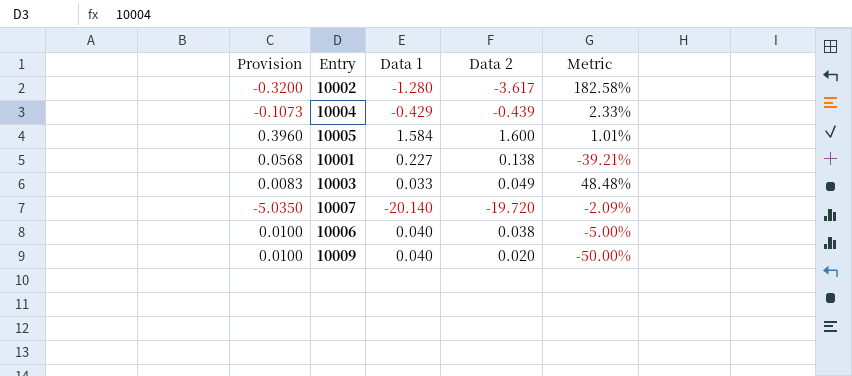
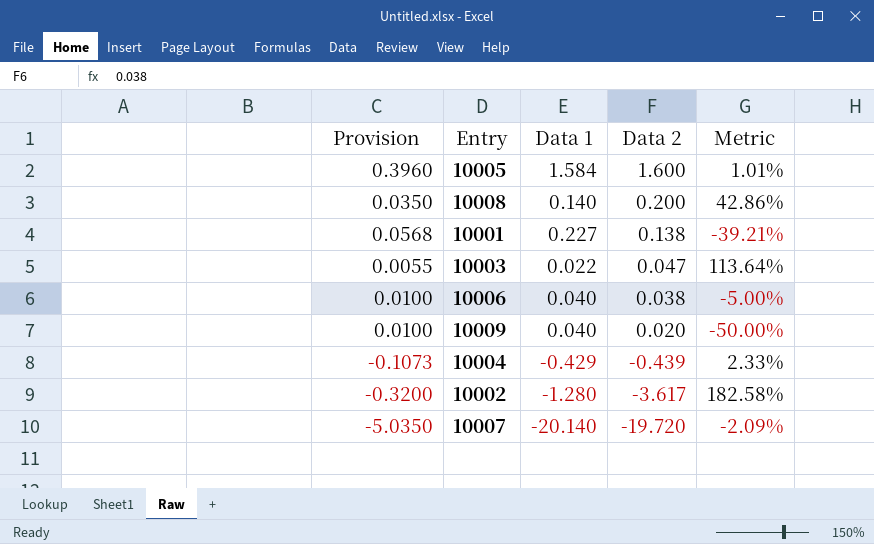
row order: none -> Data 2 descending
row 10008: none -> 0.0350 | 0.140 | 0.200 | 42.86%
10003 | Provision: 0.0083 -> 0.0055
10003 | Data 1: 0.033 -> 0.022
10003 | Data 2: 0.049 -> 0.047
10003 | Metric: 48.48% -> 113.64%

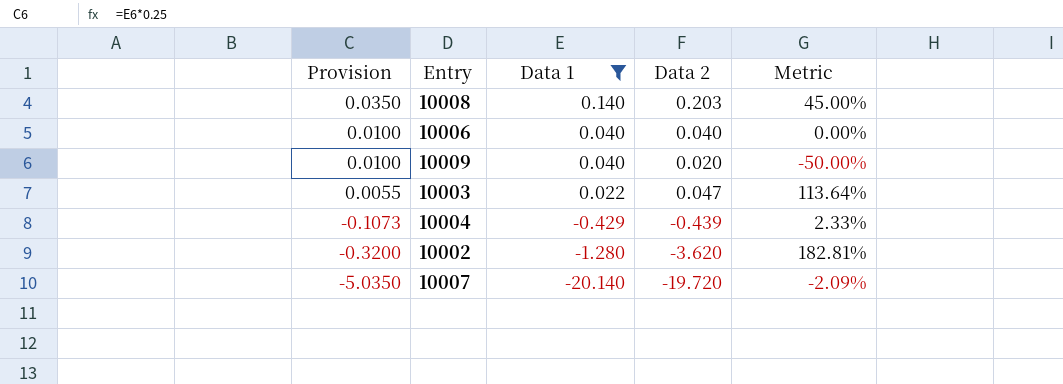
filter: none -> Data 1 <= 0.140
row order: Data 2 descending -> Provision descending
10008 | Data 2: 0.200 -> 0.203
10008 | Metric: 42.86% -> 45.00%
10006 | Data 2: 0.038 -> 0.040
10006 | Metric: -5.00% -> 0.00%
10002 | Data 2: -3.617 -> -3.620
10002 | Metric: 182.58% -> 182.81%

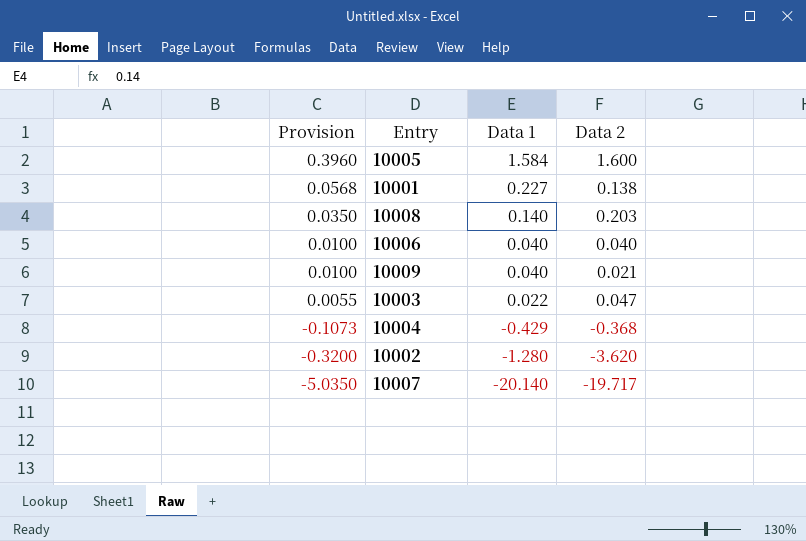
filter: Data 1 <= 0.140 -> none
column Metric | formula: ([Data 2] - [Data 1]) / [Data 1] -> none
10009 | Data 2: 0.020 -> 0.021
10004 | Data 2: -0.439 -> -0.368
10007 | Data 2: -19.720 -> -19.717

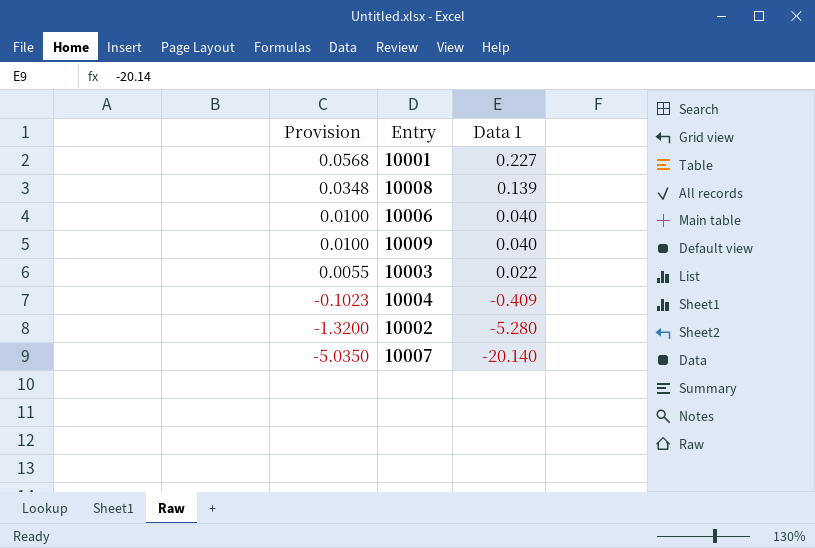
column Data 2 | position: 4 -> none
row 10005: 0.3960 | 1.584 | 1.600 -> none
10008 | Provision: 0.0350 -> 0.0348
10008 | Data 1: 0.140 -> 0.139
10004 | Provision: -0.1073 -> -0.1023
10004 | Data 1: -0.429 -> -0.409
10002 | Provision: -0.3200 -> -1.3200
10002 | Data 1: -1.280 -> -5.280

